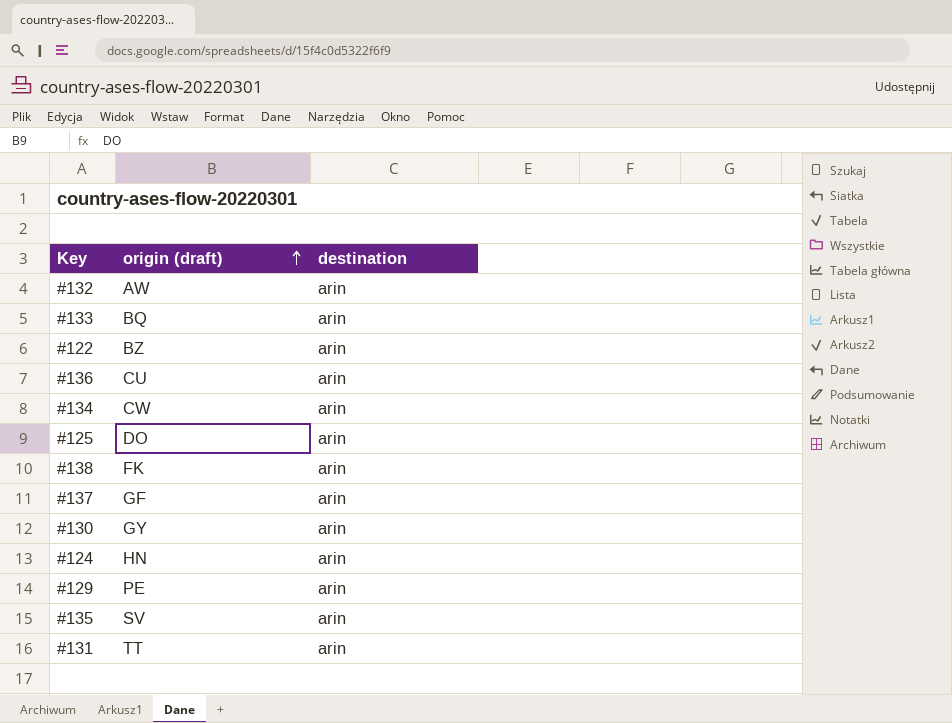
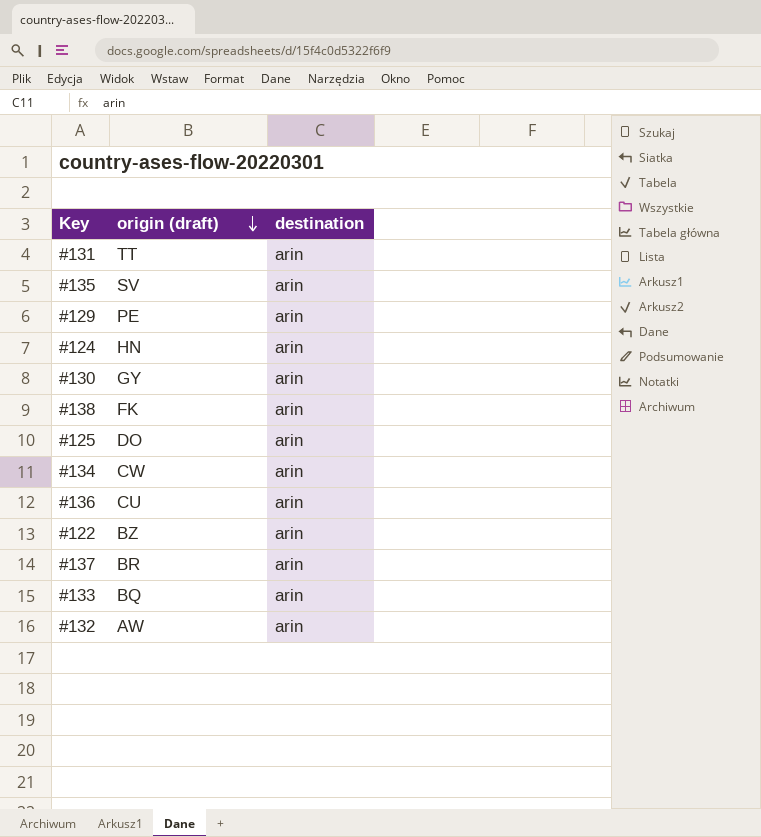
row order: origin (draft) ascending -> origin (draft) descending
#137 | origin (draft): GF -> BR

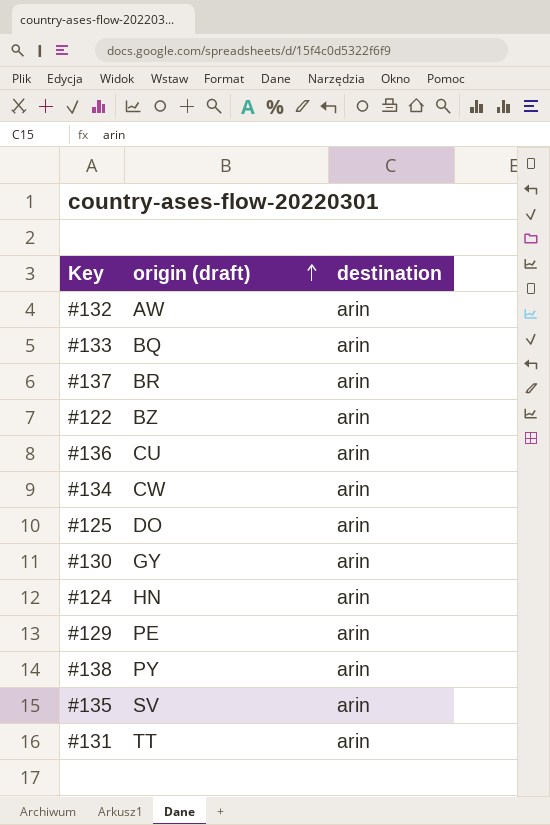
row order: origin (draft) descending -> origin (draft) ascending
#138 | origin (draft): FK -> PY

